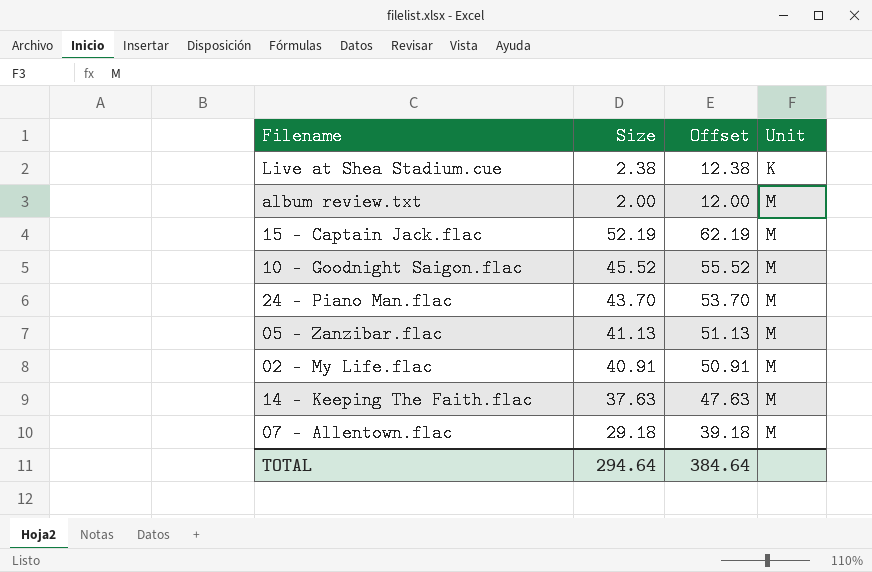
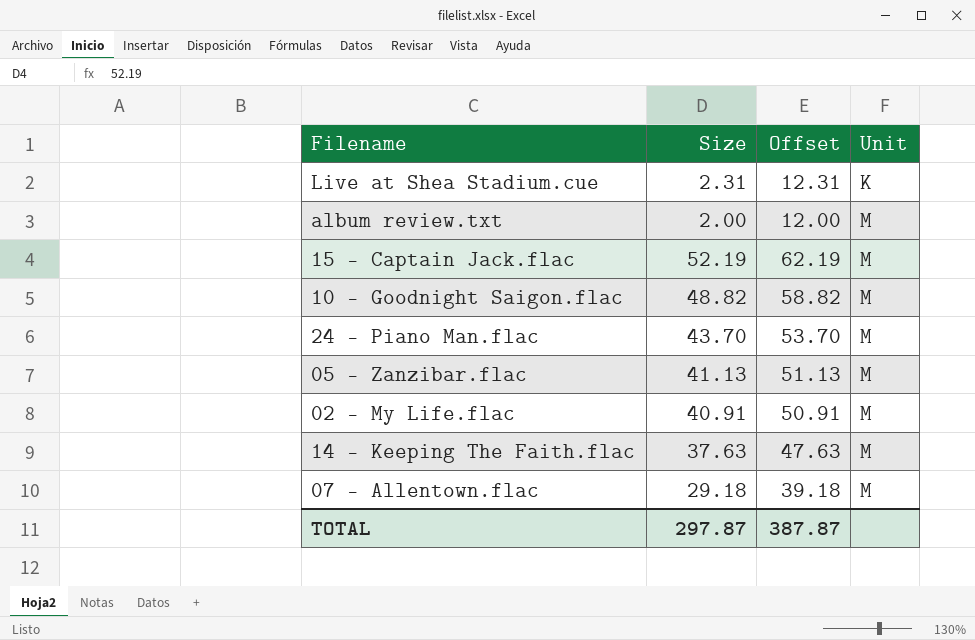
Live at Shea Stadium.cue | Size: 2.38 -> 2.31
Live at Shea Stadium.cue | Offset: 12.38 -> 12.31
10 - Goodnight Saigon.flac | Size: 45.52 -> 48.82
10 - Goodnight Saigon.flac | Offset: 55.52 -> 58.82
TOTAL | Size: 294.64 -> 297.87
TOTAL | Offset: 384.64 -> 387.87

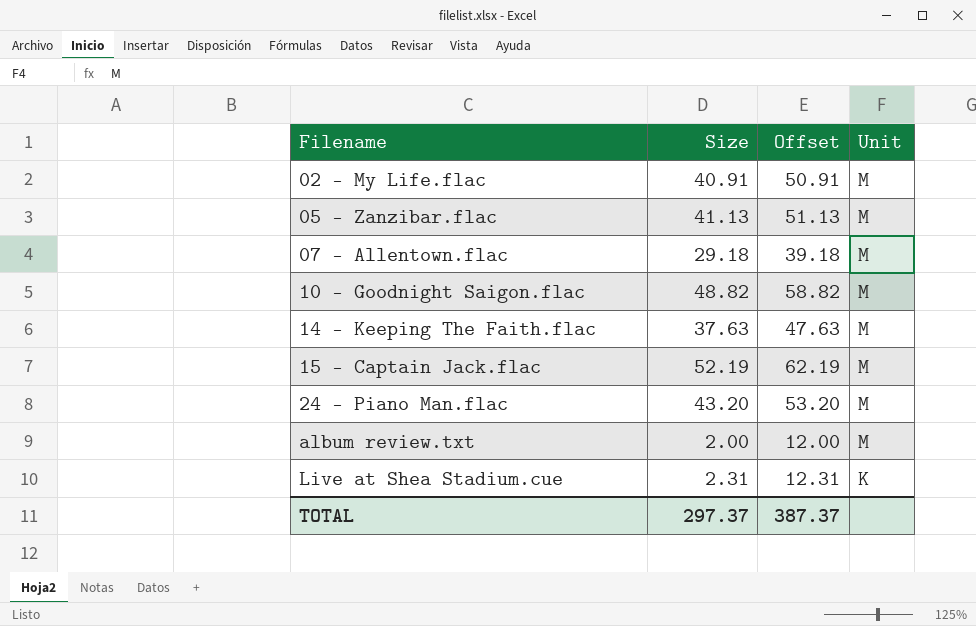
row order: Unit ascending -> Filename ascending
24 - Piano Man.flac | Size: 43.70 -> 43.20
24 - Piano Man.flac | Offset: 53.70 -> 53.20
TOTAL | Size: 297.87 -> 297.37
TOTAL | Offset: 387.87 -> 387.37

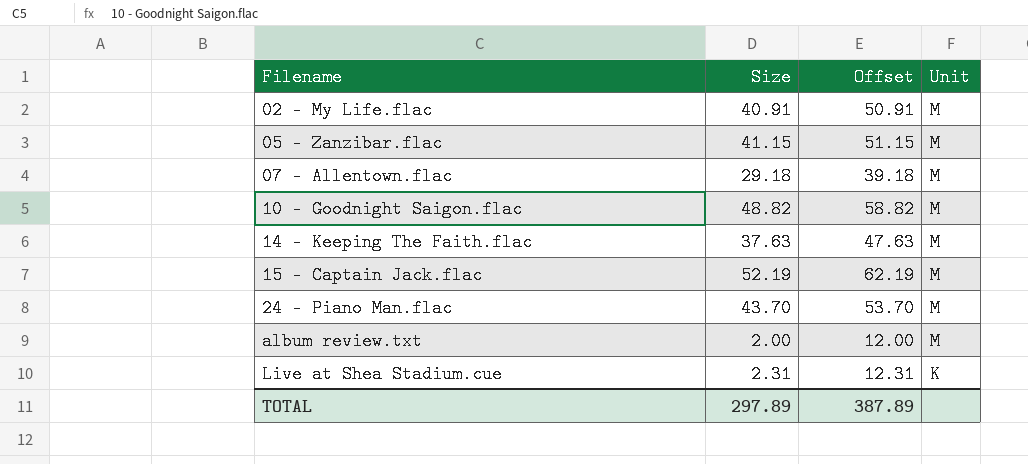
05 - Zanzibar.flac | Size: 41.13 -> 41.15
05 - Zanzibar.flac | Offset: 51.13 -> 51.15
24 - Piano Man.flac | Size: 43.20 -> 43.70
24 - Piano Man.flac | Offset: 53.20 -> 53.70
TOTAL | Size: 297.37 -> 297.89
TOTAL | Offset: 387.37 -> 387.89

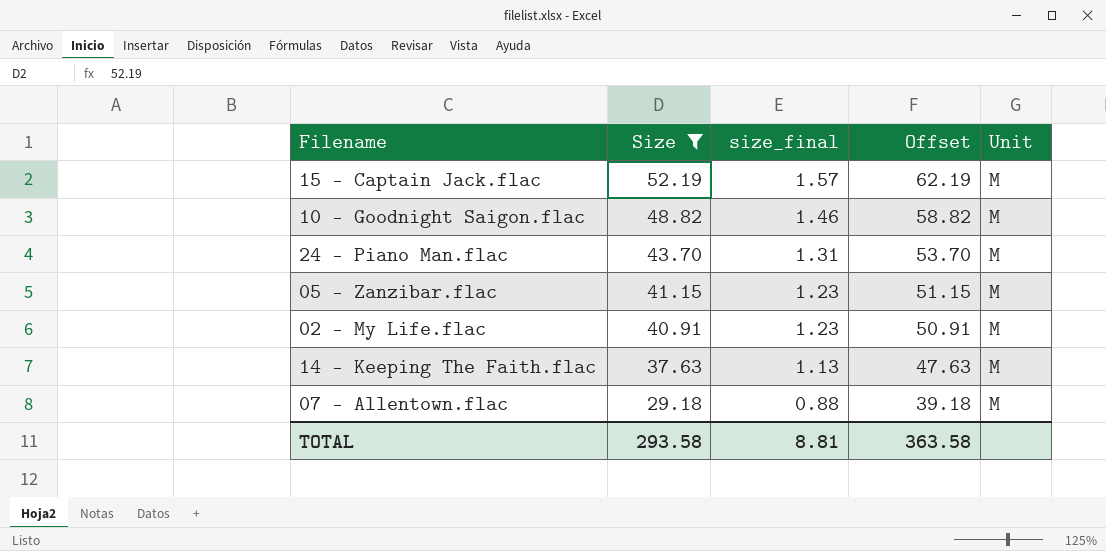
filter: none -> Size >= 29.18
row order: Filename ascending -> Size descending
column size_final | formula: none -> [Size] * 0.03
TOTAL | Size: 297.89 -> 293.58
TOTAL | Offset: 387.89 -> 363.58

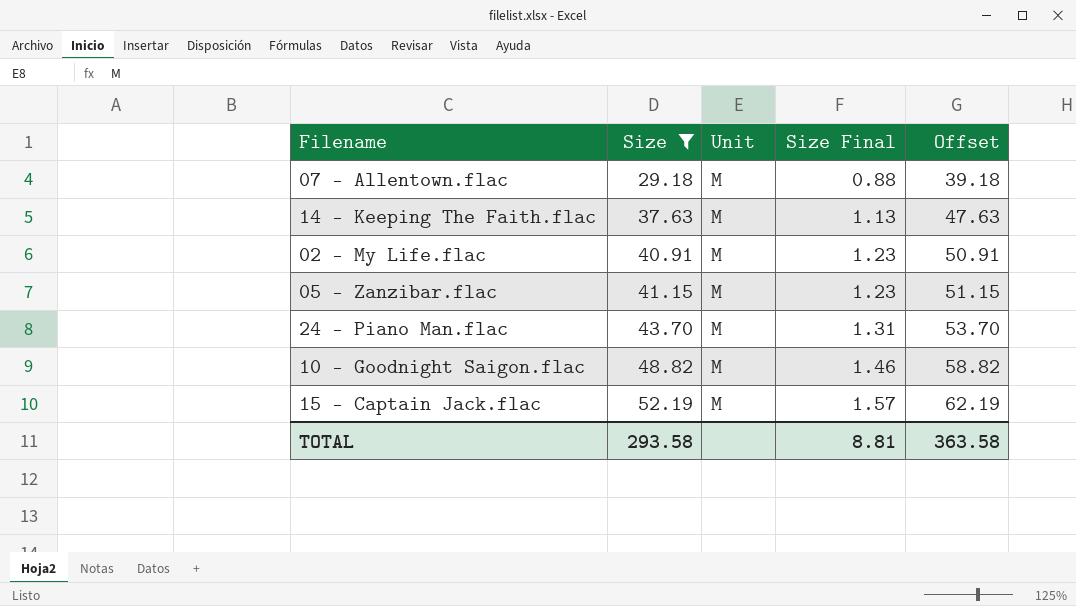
row order: Size descending -> Size ascending
column Unit | position: 5 -> 3
column name: size_final -> Size Final

